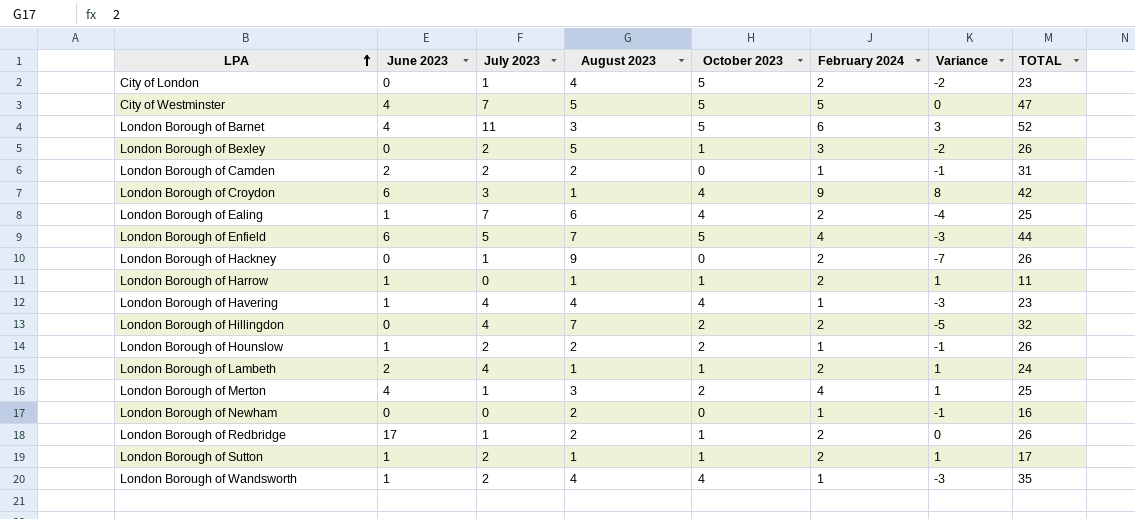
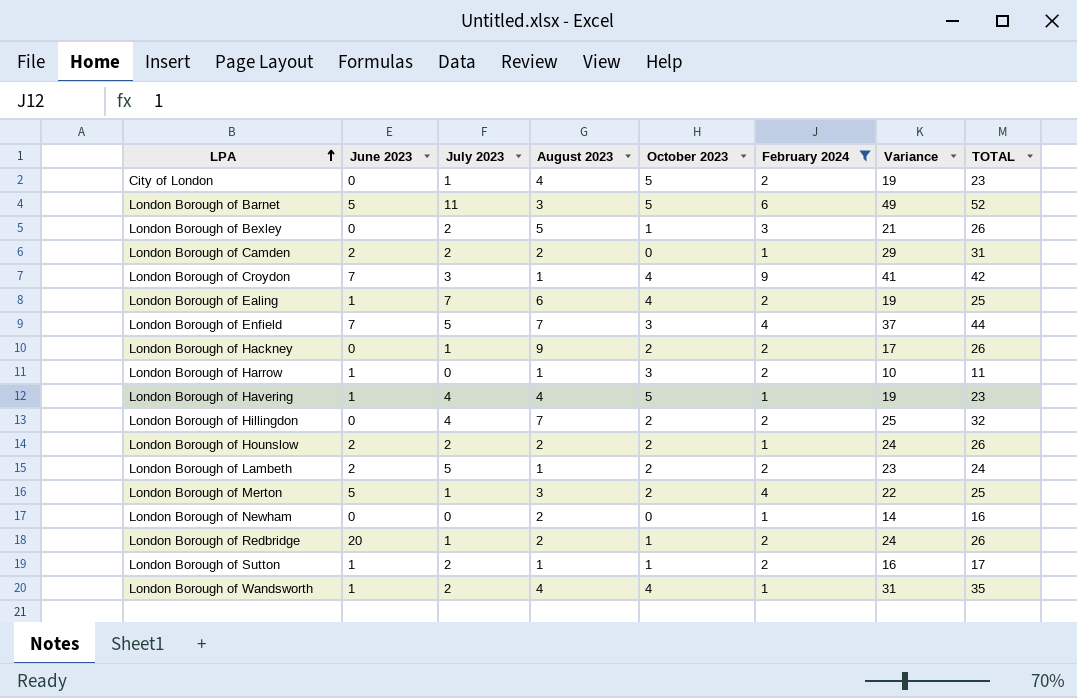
filter: none -> February 2024 != 5
column Variance | formula: [February 2024] - [August 2023] -> [TOTAL] - [August 2023]
London Borough of Barnet | June 2023: 4 -> 5
London Borough of Croydon | June 2023: 6 -> 7
London Borough of Enfield | June 2023: 6 -> 7
London Borough of Enfield | October 2023: 5 -> 3
London Borough of Hackney | October 2023: 0 -> 2
London Borough of Harrow | October 2023: 1 -> 3
London Borough of Havering | October 2023: 4 -> 5
London Borough of Hounslow | June 2023: 1 -> 2
London Borough of Lambeth | July 2023: 4 -> 5
London Borough of Lambeth | October 2023: 1 -> 2
London Borough of Merton | June 2023: 4 -> 5
London Borough of Redbridge | June 2023: 17 -> 20

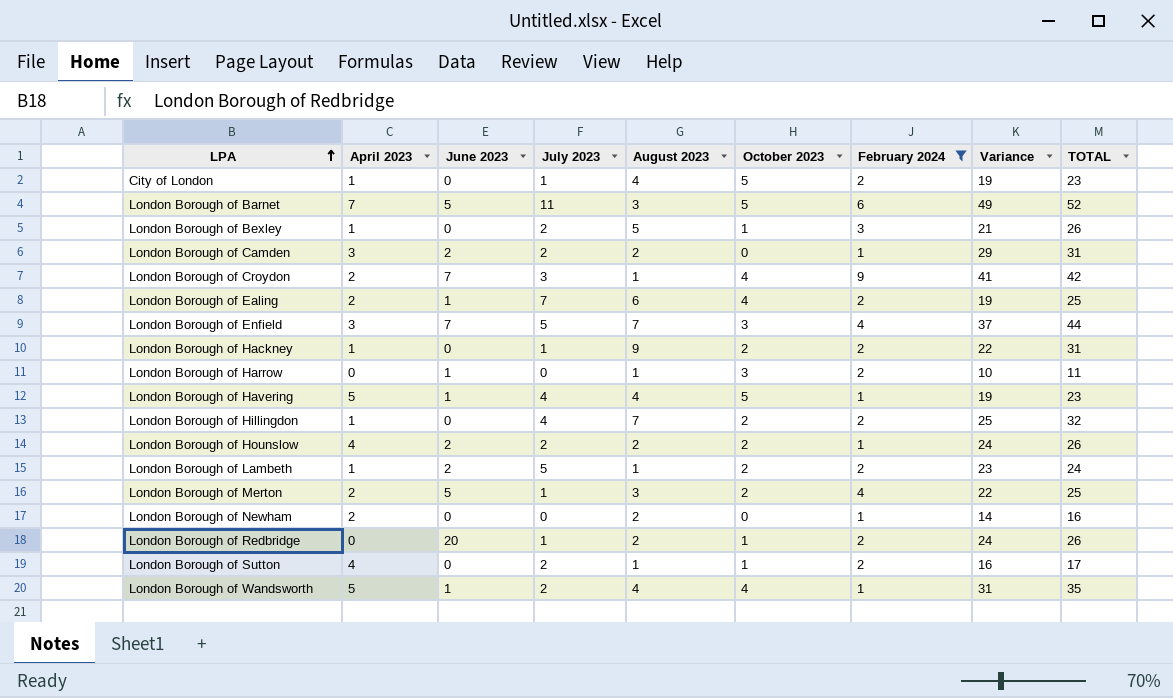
column April 2023 | position: none -> 2
London Borough of Hackney | Variance: 17 -> 22
London Borough of Hackney | TOTAL: 26 -> 31
London Borough of Sutton | June 2023: 1 -> 0

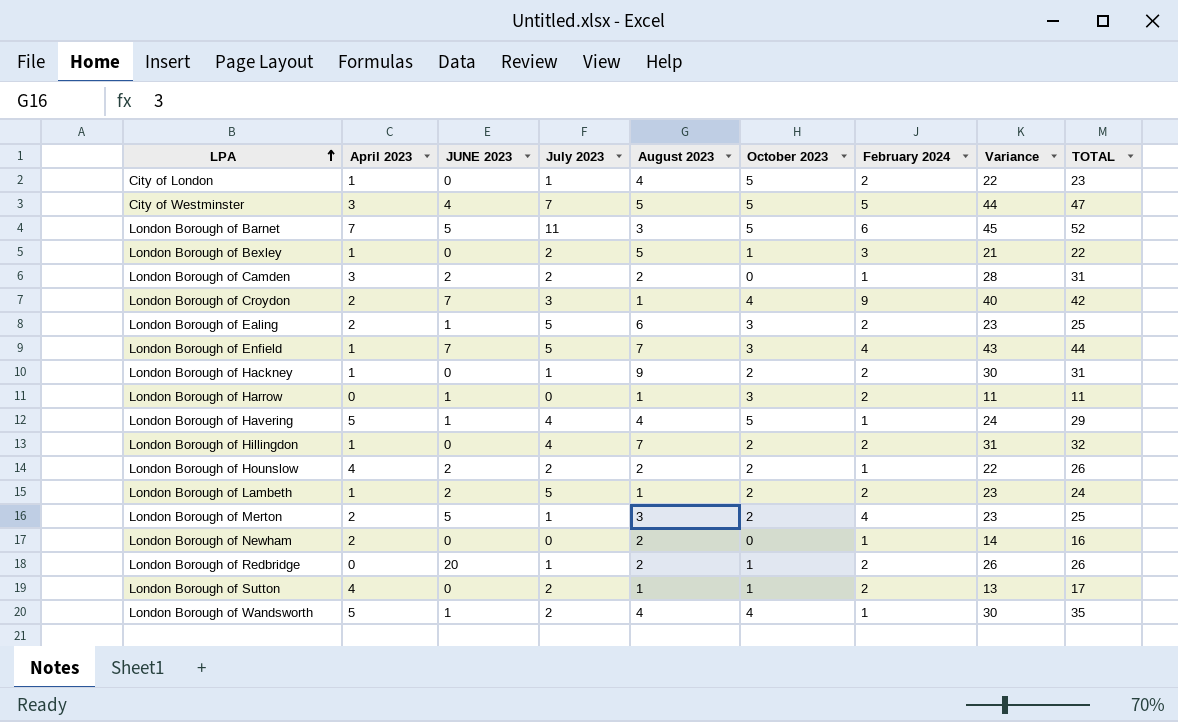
filter: February 2024 != 5 -> none
column name: June 2023 -> JUNE 2023
column Variance | formula: [TOTAL] - [August 2023] -> [TOTAL] - [April 2023]
London Borough of Bexley | TOTAL: 26 -> 22
London Borough of Ealing | July 2023: 7 -> 5
London Borough of Ealing | October 2023: 4 -> 3
London Borough of Enfield | April 2023: 3 -> 1
London Borough of Havering | TOTAL: 23 -> 29

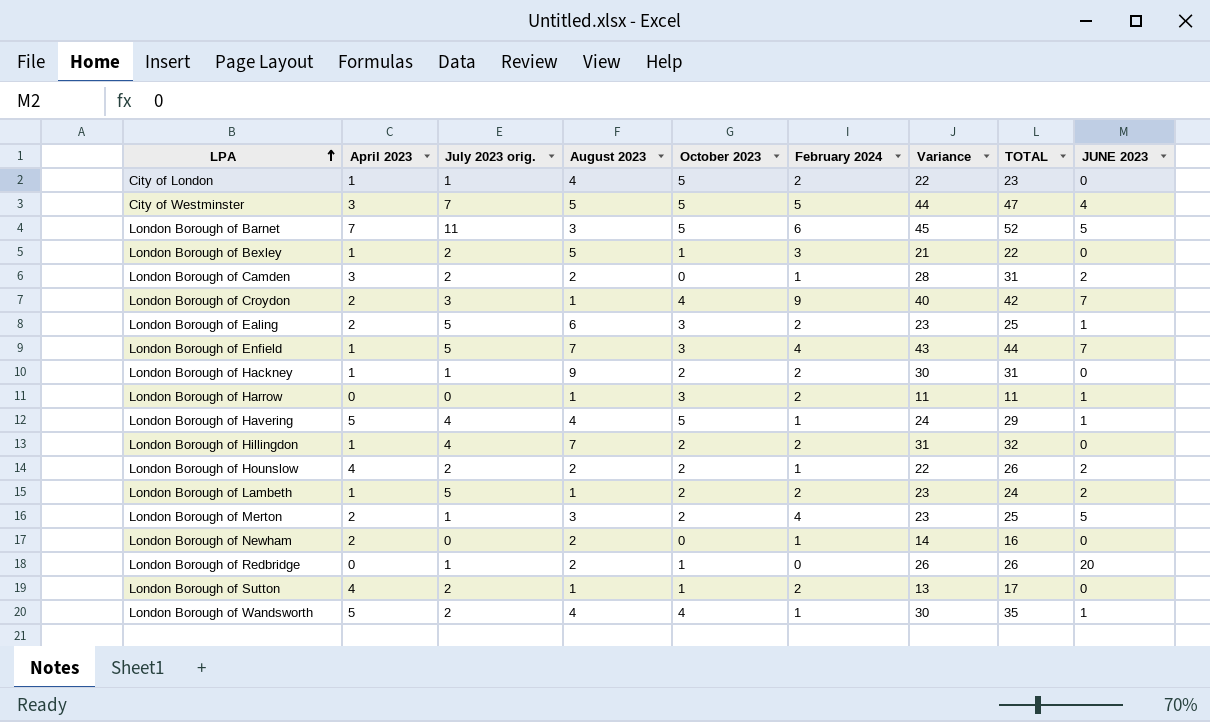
column name: July 2023 -> July 2023 orig.
column JUNE 2023 | position: 3 -> 9
London Borough of Redbridge | February 2024: 2 -> 0

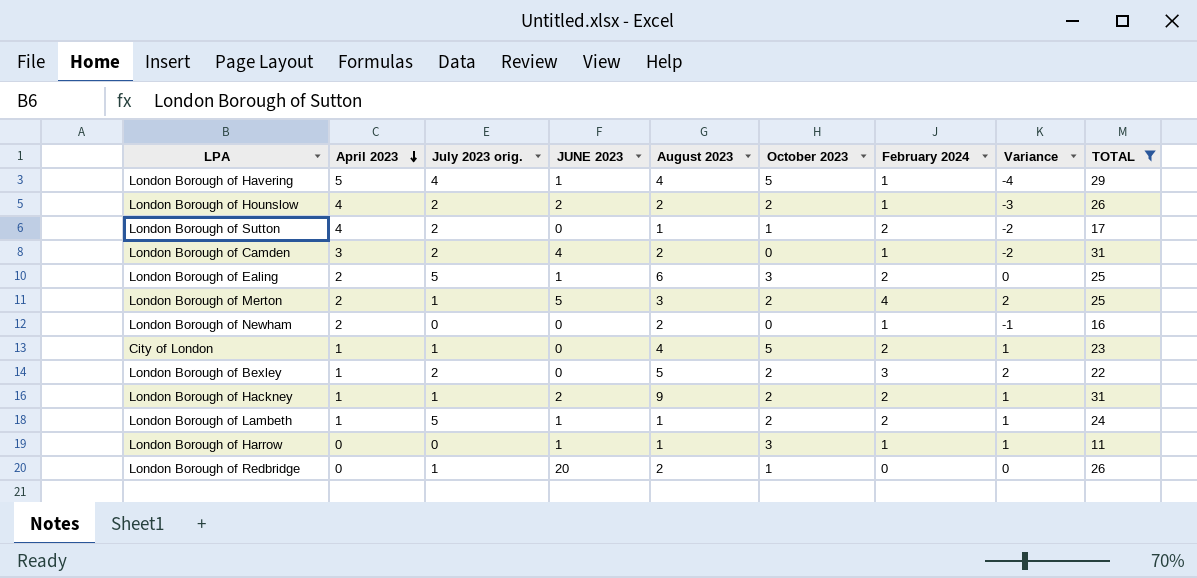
filter: none -> TOTAL <= 31
row order: LPA ascending -> April 2023 descending
column JUNE 2023 | position: 9 -> 4
column Variance | formula: [TOTAL] - [April 2023] -> [February 2024] - [April 2023]
London Borough of Camden | JUNE 2023: 2 -> 4
London Borough of Bexley | October 2023: 1 -> 2
London Borough of Hackney | JUNE 2023: 0 -> 2
London Borough of Lambeth | JUNE 2023: 2 -> 1
London Borough of Harrow | February 2024: 2 -> 1

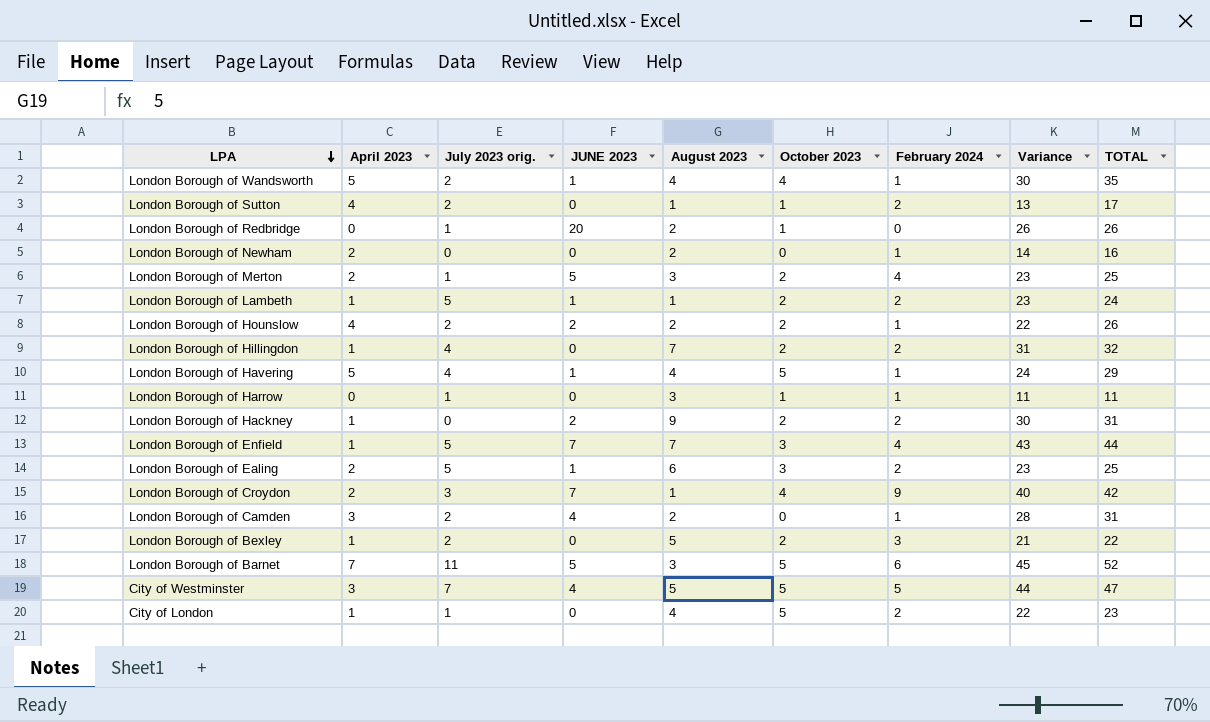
filter: TOTAL <= 31 -> none
row order: April 2023 descending -> LPA descending
column Variance | formula: [February 2024] - [April 2023] -> [TOTAL] - [April 2023]
London Borough of Harrow | July 2023 orig.: 0 -> 1
London Borough of Harrow | JUNE 2023: 1 -> 0
London Borough of Harrow | August 2023: 1 -> 3
London Borough of Harrow | October 2023: 3 -> 1
London Borough of Hackney | July 2023 orig.: 1 -> 0

